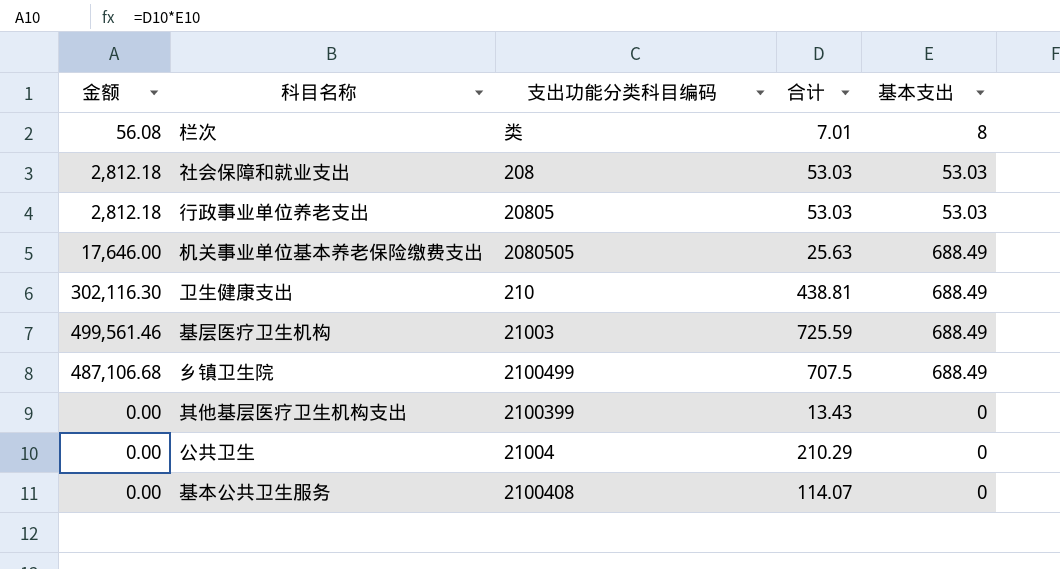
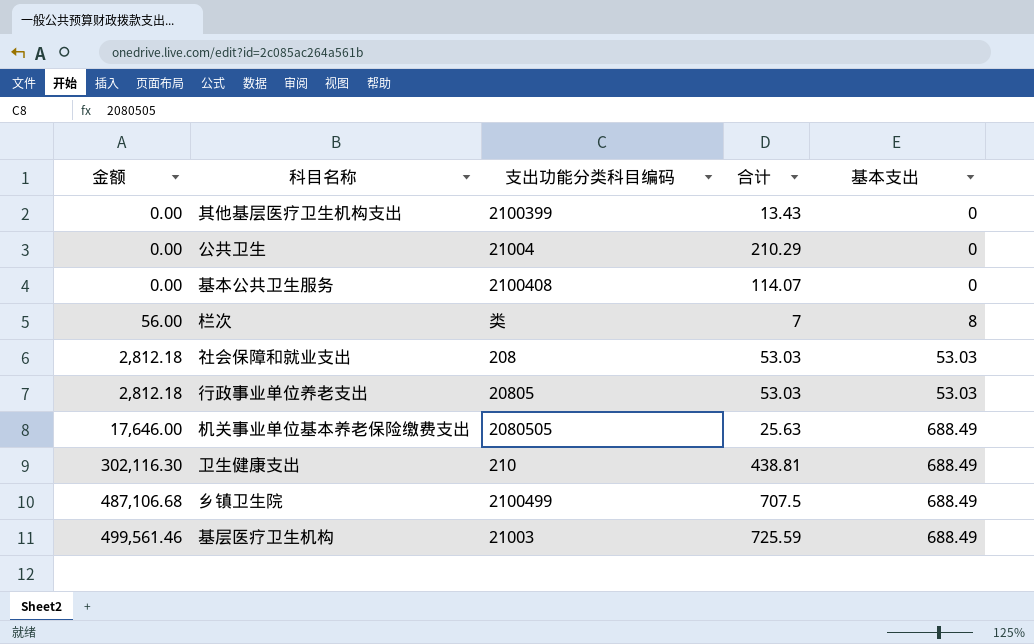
row order: none -> 金额 ascending
栏次 | 金额: 56.08 -> 56.00
栏次 | 合计: 7.01 -> 7

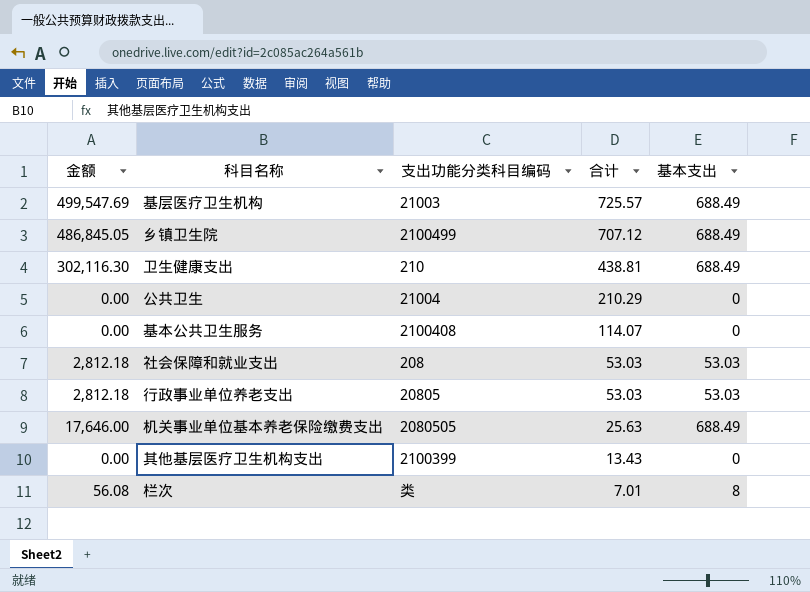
row order: 金额 ascending -> 合计 descending
基层医疗卫生机构 | 金额: 499,561.46 -> 499,547.69
基层医疗卫生机构 | 合计: 725.59 -> 725.57
乡镇卫生院 | 金额: 487,106.68 -> 486,845.05
乡镇卫生院 | 合计: 707.5 -> 707.12
栏次 | 金额: 56.00 -> 56.08
栏次 | 合计: 7 -> 7.01

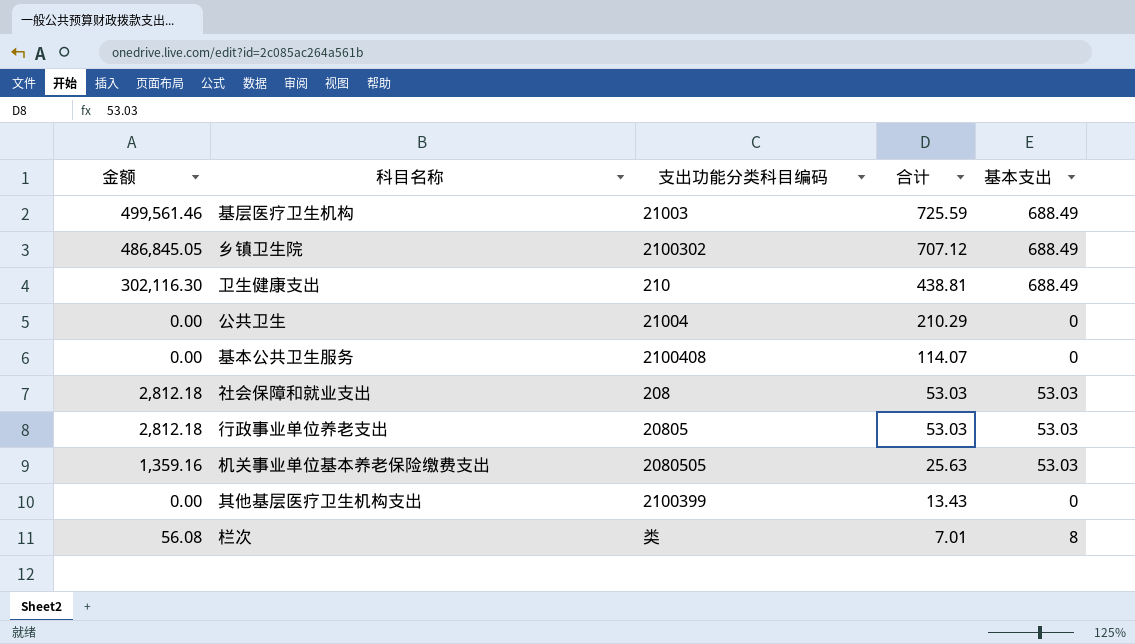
基层医疗卫生机构 | 金额: 499,547.69 -> 499,561.46
基层医疗卫生机构 | 合计: 725.57 -> 725.59
乡镇卫生院 | 支出功能分类科目编码: 2100499 -> 2100302
机关事业单位基本养老保险缴费支出 | 金额: 17,646.00 -> 1,359.16
机关事业单位基本养老保险缴费支出 | 基本支出: 688.49 -> 53.03

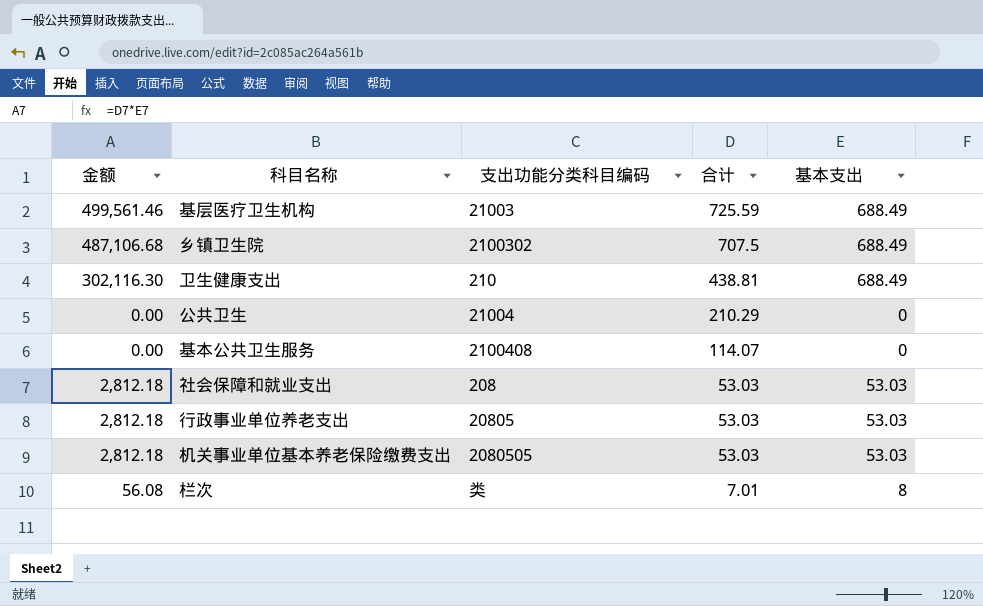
row 其他基层医疗卫生机构支出: 0.00 | 2100399 | 13.43 | 0 -> none
乡镇卫生院 | 金额: 486,845.05 -> 487,106.68
乡镇卫生院 | 合计: 707.12 -> 707.5
机关事业单位基本养老保险缴费支出 | 金额: 1,359.16 -> 2,812.18
机关事业单位基本养老保险缴费支出 | 合计: 25.63 -> 53.03

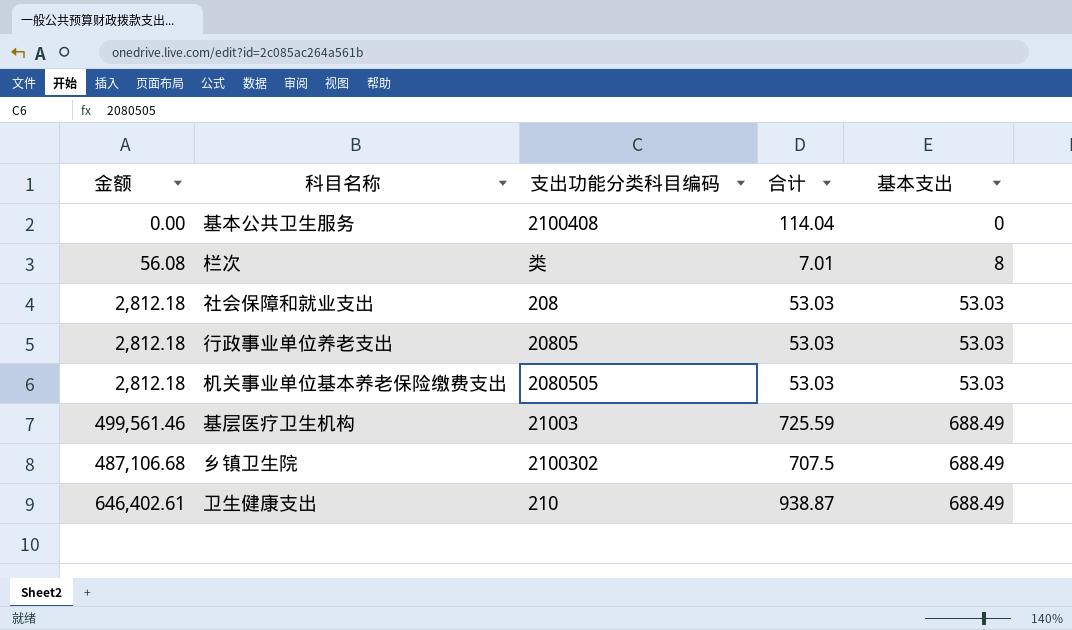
row order: 合计 descending -> 基本支出 ascending
row 公共卫生: 0.00 | 21004 | 210.29 | 0 -> none
基本公共卫生服务 | 合计: 114.07 -> 114.04
卫生健康支出 | 金额: 302,116.30 -> 646,402.61
卫生健康支出 | 合计: 438.81 -> 938.87

